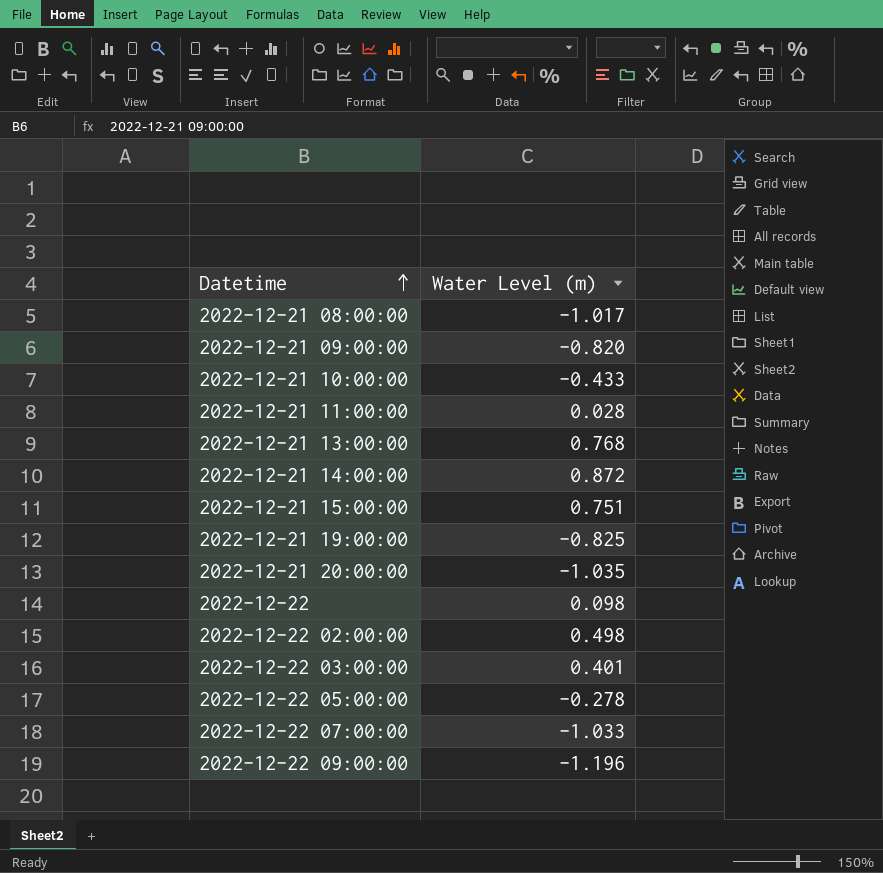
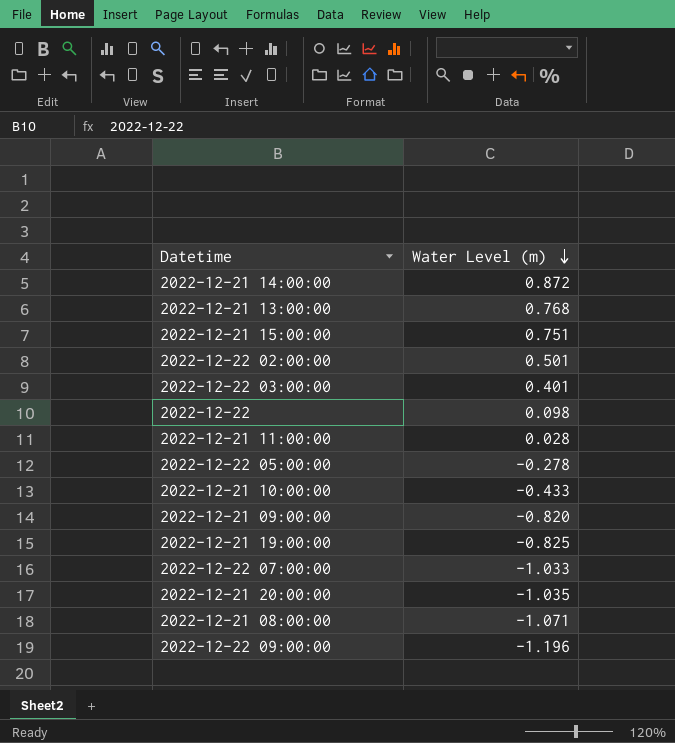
row order: Datetime ascending -> Water Level (m) descending
2022-12-22 02:00:00 | Water Level (m): 0.498 -> 0.501
2022-12-21 08:00:00 | Water Level (m): -1.017 -> -1.071

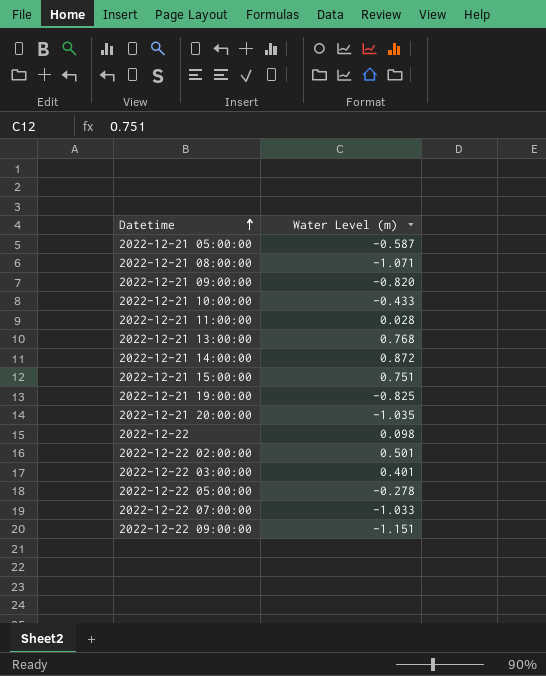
row order: Water Level (m) descending -> Datetime ascending
row 2022-12-21 05:00:00: none -> -0.587
2022-12-22 09:00:00 | Water Level (m): -1.196 -> -1.151

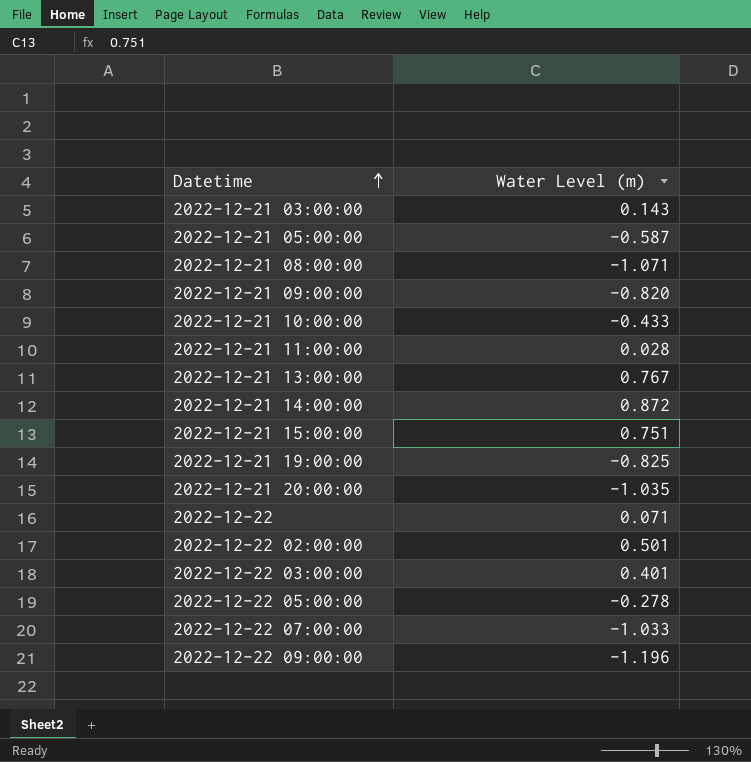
row 2022-12-21 03:00:00: none -> 0.143
2022-12-21 13:00:00 | Water Level (m): 0.768 -> 0.767
2022-12-22 | Water Level (m): 0.098 -> 0.071
2022-12-22 09:00:00 | Water Level (m): -1.151 -> -1.196

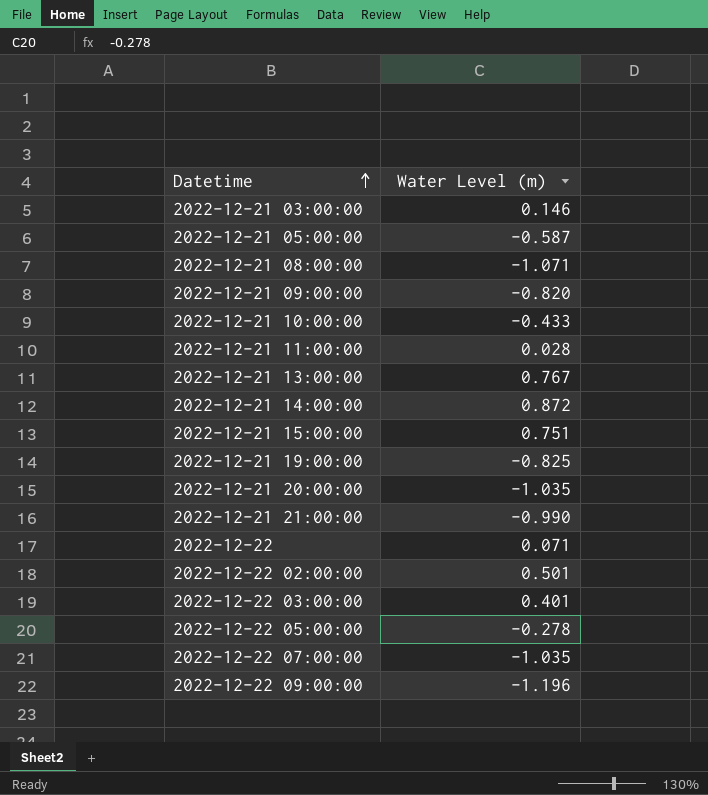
2022-12-21 03:00:00 | Water Level (m): 0.143 -> 0.146
row 2022-12-21 21:00:00: none -> -0.990
2022-12-22 07:00:00 | Water Level (m): -1.033 -> -1.035

